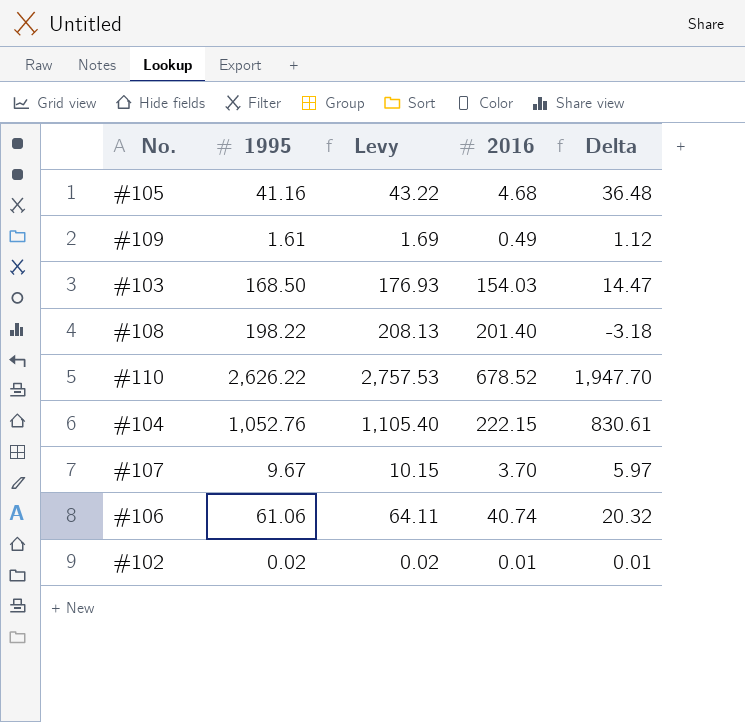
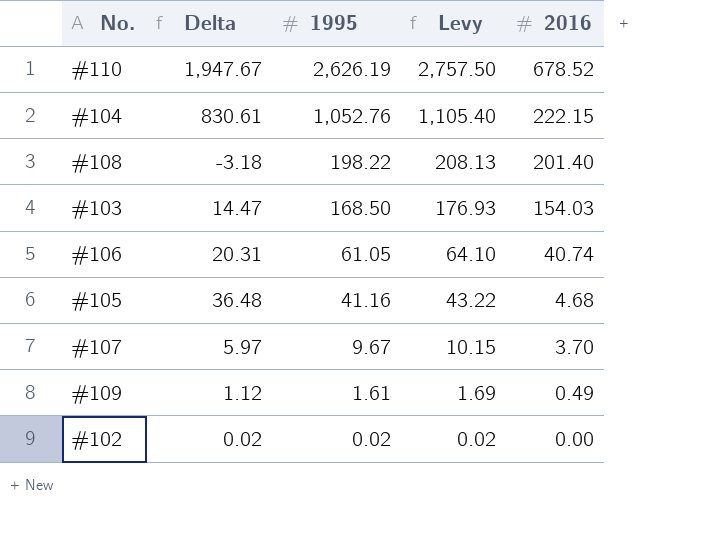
row order: none -> 1995 descending
column Delta | position: 5 -> 2
#110 | Delta: 1,947.70 -> 1,947.67
#110 | 1995: 2,626.22 -> 2,626.19
#110 | Levy: 2,757.53 -> 2,757.50
#106 | Delta: 20.32 -> 20.31
#106 | 1995: 61.06 -> 61.05
#106 | Levy: 64.11 -> 64.10
#102 | Delta: 0.01 -> 0.02
#102 | 2016: 0.01 -> 0.00

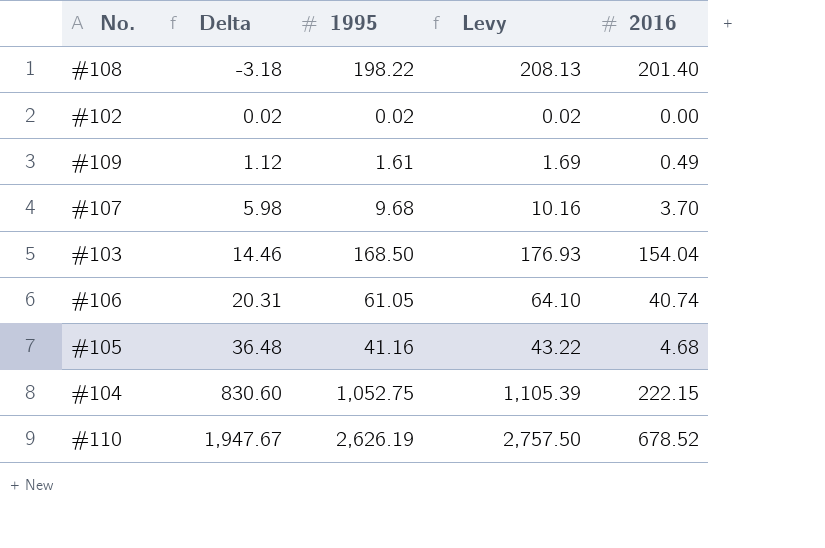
row order: 1995 descending -> Delta ascending
#107 | Delta: 5.97 -> 5.98
#107 | 1995: 9.67 -> 9.68
#107 | Levy: 10.15 -> 10.16
#103 | Delta: 14.47 -> 14.46
#103 | 2016: 154.03 -> 154.04
#104 | Delta: 830.61 -> 830.60
#104 | 1995: 1,052.76 -> 1,052.75
#104 | Levy: 1,105.40 -> 1,105.39

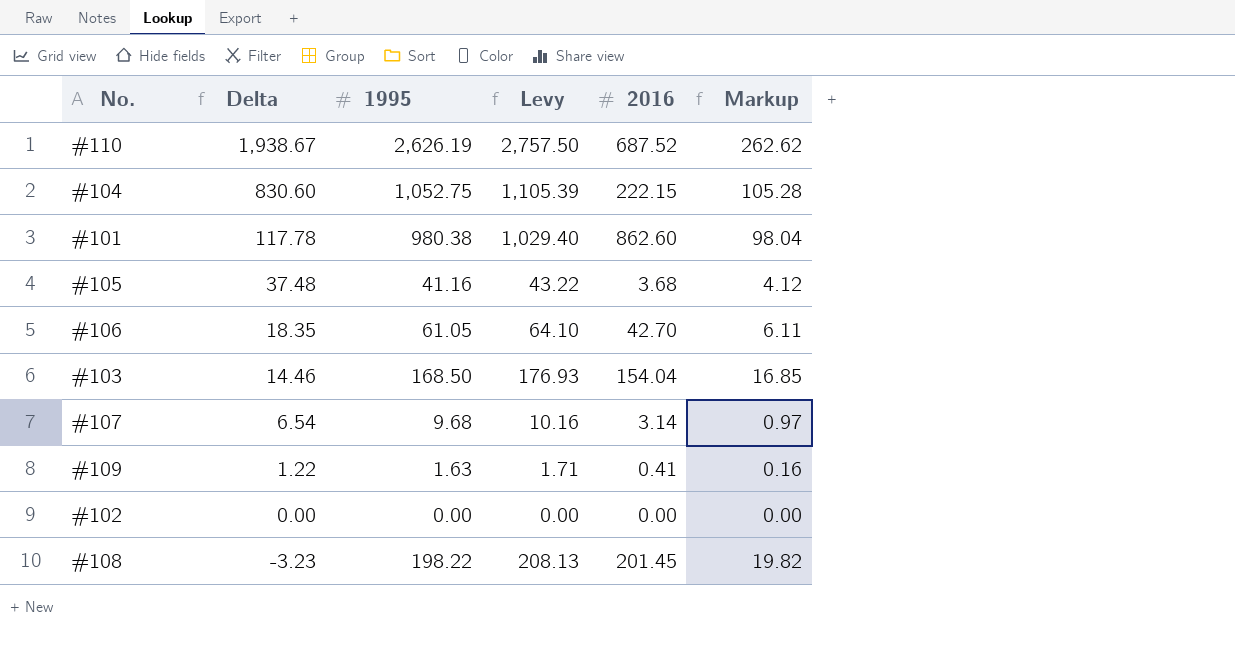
row order: Delta ascending -> Delta descending
column Markup | formula: none -> [1995] * 0.1
#110 | Delta: 1,947.67 -> 1,938.67
#110 | 2016: 678.52 -> 687.52
row #101: none -> 117.78 | 980.38 | 1,029.40 | 862.60 | 98.04
#105 | Delta: 36.48 -> 37.48
#105 | 2016: 4.68 -> 3.68
#106 | Delta: 20.31 -> 18.35
#106 | 2016: 40.74 -> 42.70
#107 | Delta: 5.98 -> 6.54
#107 | 2016: 3.70 -> 3.14
#109 | Delta: 1.12 -> 1.22
#109 | 1995: 1.61 -> 1.63
#109 | Levy: 1.69 -> 1.71
#109 | 2016: 0.49 -> 0.41
#102 | Delta: 0.02 -> 0.00
#102 | 1995: 0.02 -> 0.00
#102 | Levy: 0.02 -> 0.00
#108 | Delta: -3.18 -> -3.23
#108 | 2016: 201.40 -> 201.45

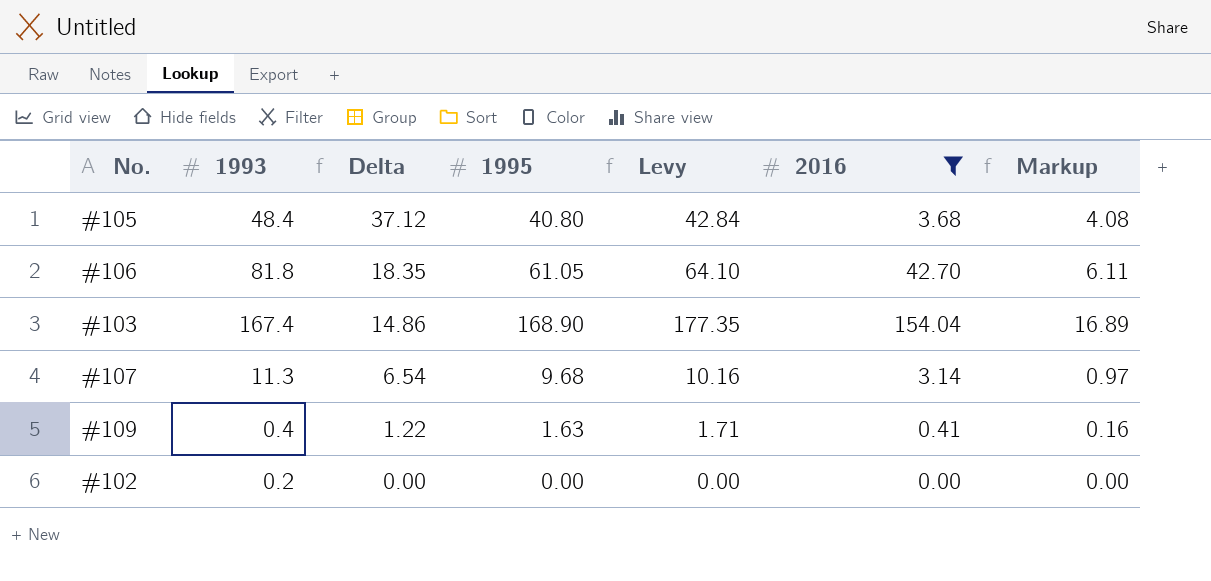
filter: none -> 2016 <= 154.04
column 1993 | position: none -> 2
#105 | Delta: 37.48 -> 37.12
#105 | 1995: 41.16 -> 40.80
#105 | Levy: 43.22 -> 42.84
#105 | Markup: 4.12 -> 4.08
#103 | Delta: 14.46 -> 14.86
#103 | 1995: 168.50 -> 168.90
#103 | Levy: 176.93 -> 177.35
#103 | Markup: 16.85 -> 16.89

